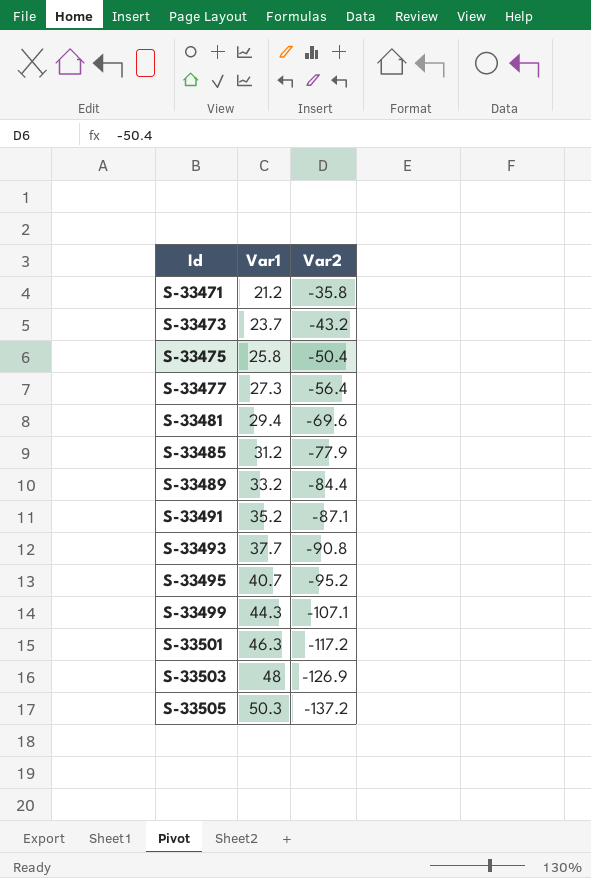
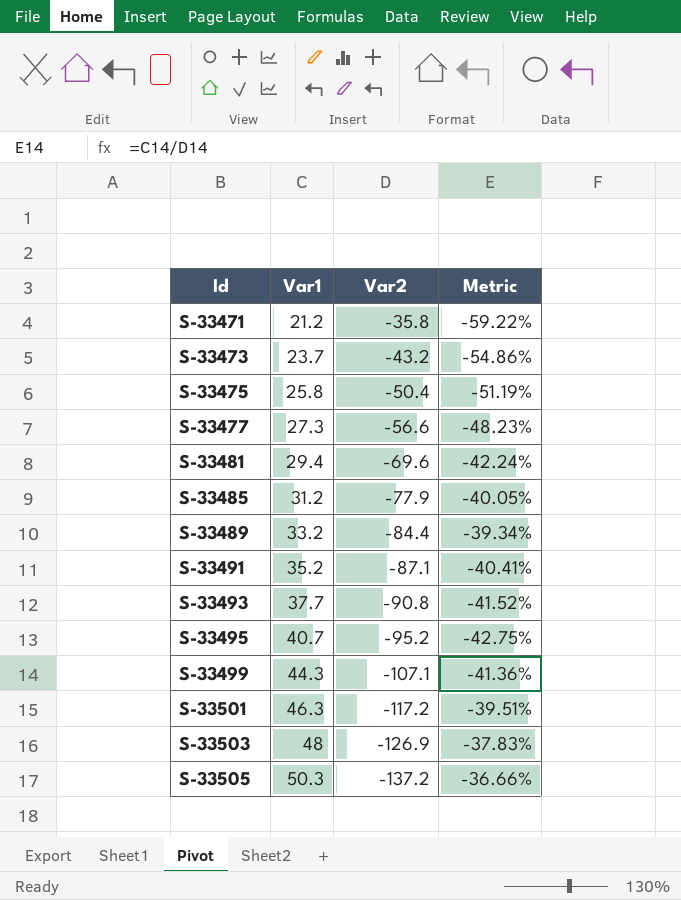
column Metric | formula: none -> [Var1] / [Var2]
S-33477 | Var2: -56.4 -> -56.6

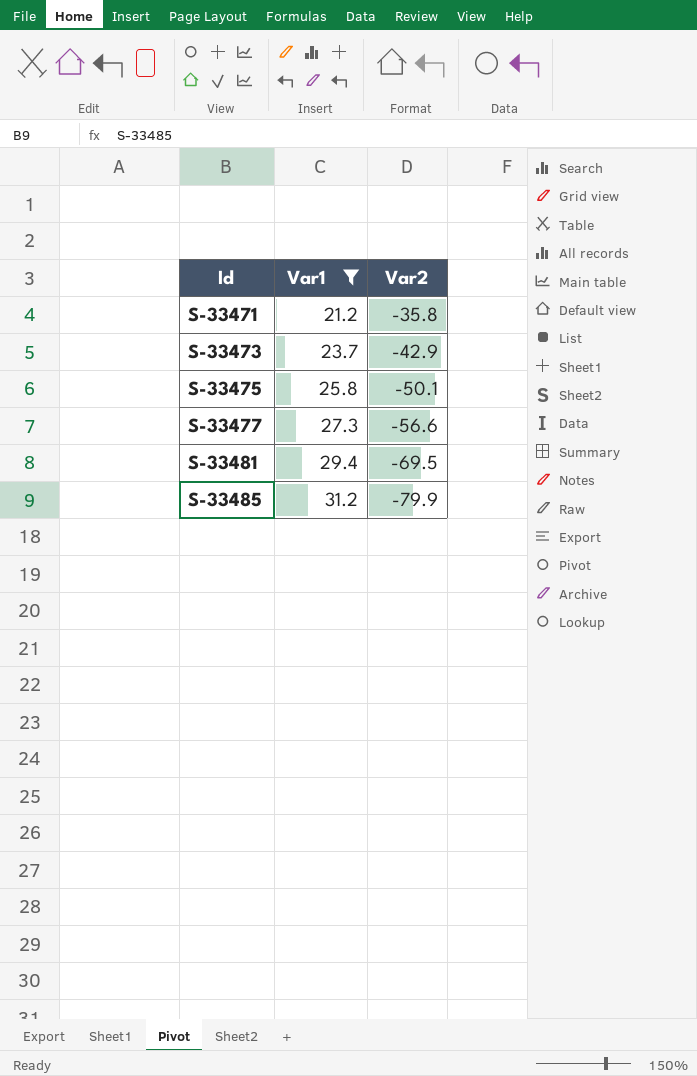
filter: none -> Var1 <= 31.2
column Metric | formula: [Var1] / [Var2] -> none
S-33473 | Var2: -43.2 -> -42.9
S-33475 | Var2: -50.4 -> -50.1
S-33481 | Var2: -69.6 -> -69.5
S-33485 | Var2: -77.9 -> -79.9

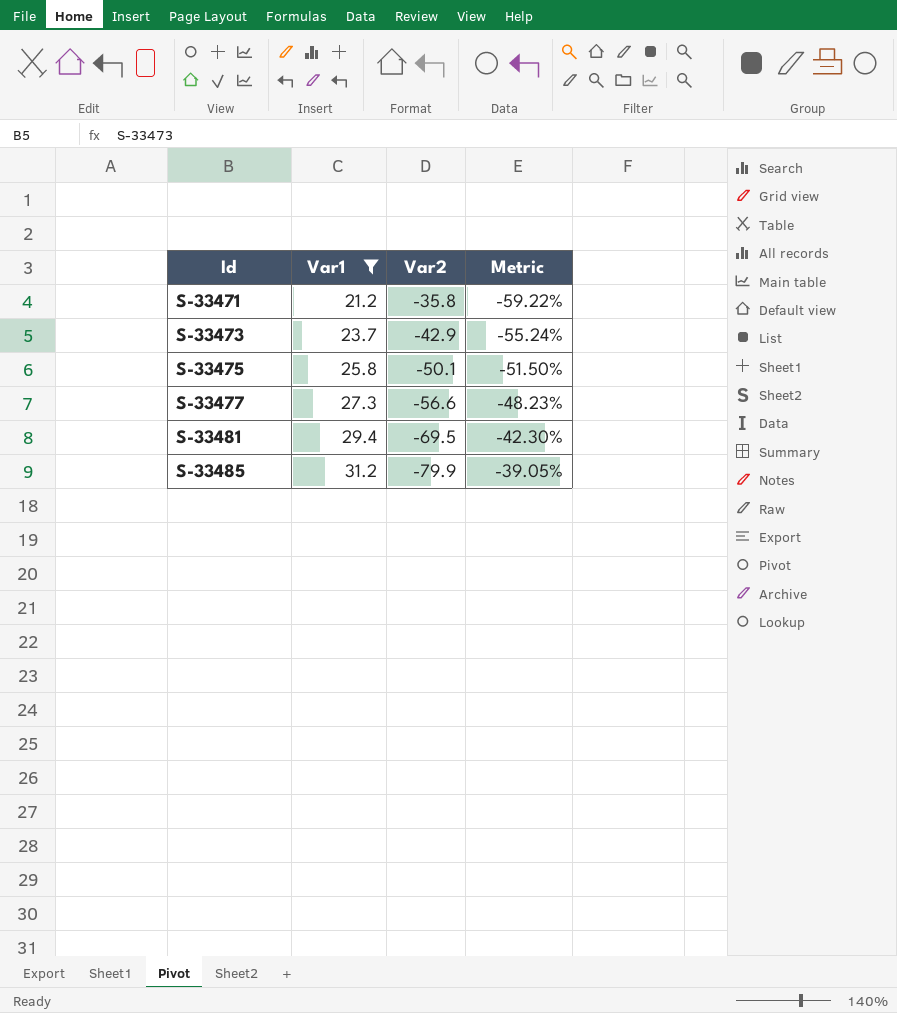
column Metric | formula: none -> [Var1] / [Var2]

